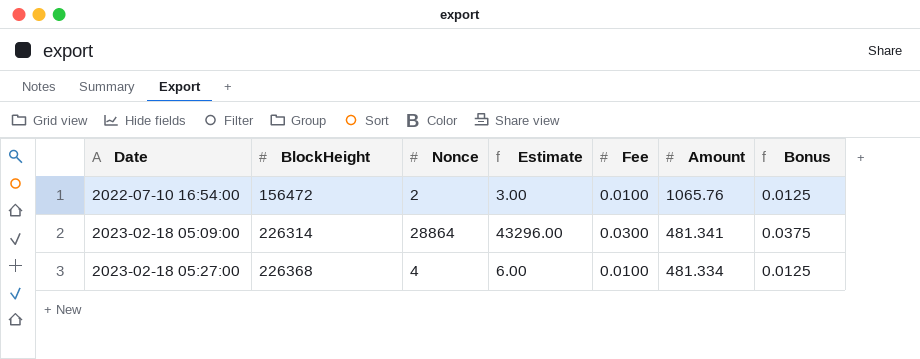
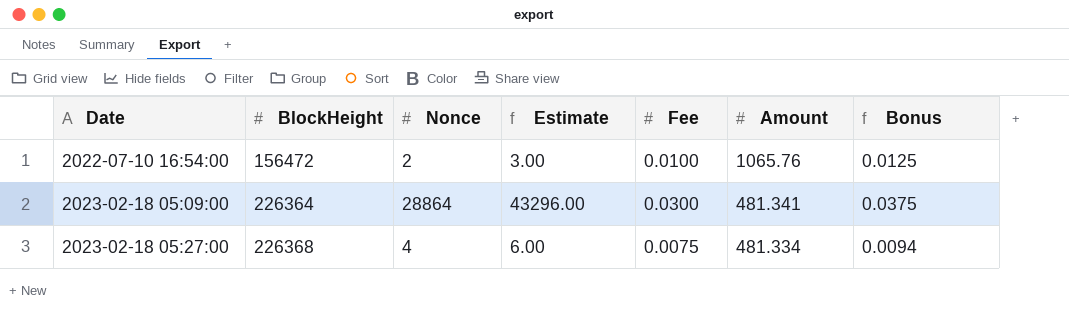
2023-02-18 05:09:00 | BlockHeight: 226314 -> 226364
2023-02-18 05:27:00 | Fee: 0.0100 -> 0.0075
2023-02-18 05:27:00 | Bonus: 0.0125 -> 0.0094

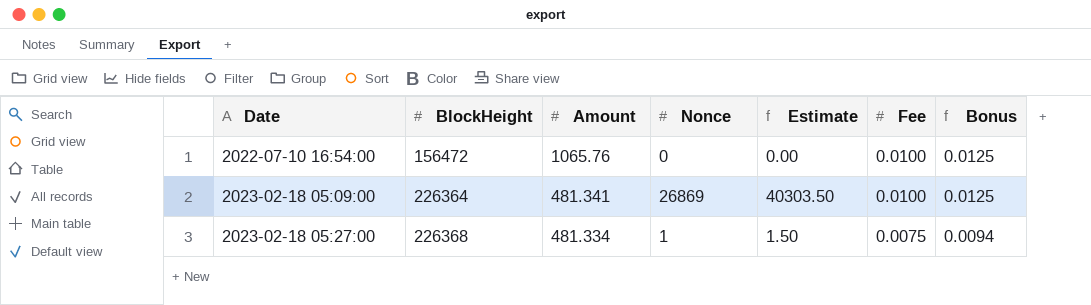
column Amount | position: 6 -> 3
2022-07-10 16:54:00 | Nonce: 2 -> 0
2022-07-10 16:54:00 | Estimate: 3.00 -> 0.00
2023-02-18 05:09:00 | Nonce: 28864 -> 26869
2023-02-18 05:09:00 | Estimate: 43296.00 -> 40303.50
2023-02-18 05:09:00 | Fee: 0.0300 -> 0.0100
2023-02-18 05:09:00 | Bonus: 0.0375 -> 0.0125
2023-02-18 05:27:00 | Nonce: 4 -> 1
2023-02-18 05:27:00 | Estimate: 6.00 -> 1.50

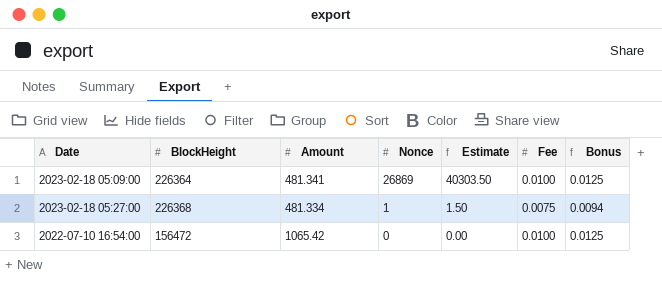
row order: Date ascending -> Nonce descending
2022-07-10 16:54:00 | Amount: 1065.76 -> 1065.42

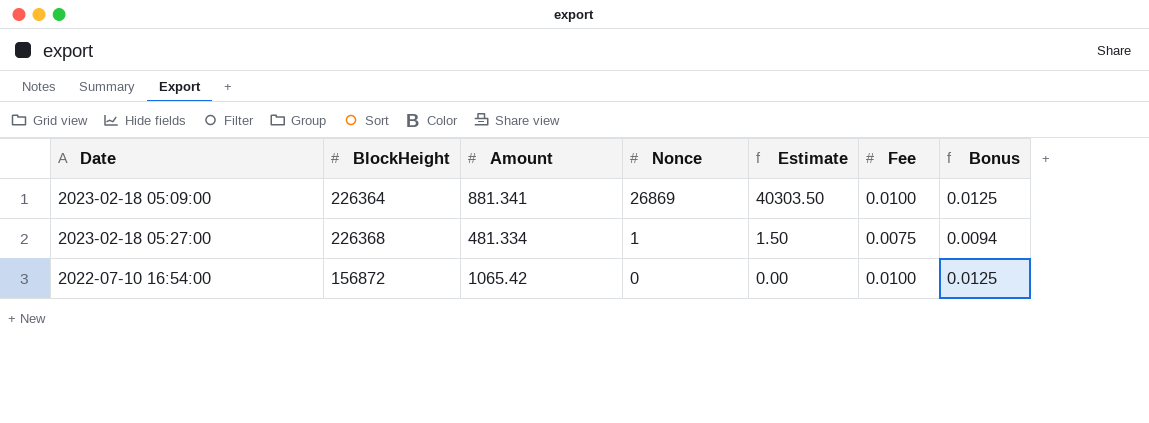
2023-02-18 05:09:00 | Amount: 481.341 -> 881.341
2022-07-10 16:54:00 | BlockHeight: 156472 -> 156872

